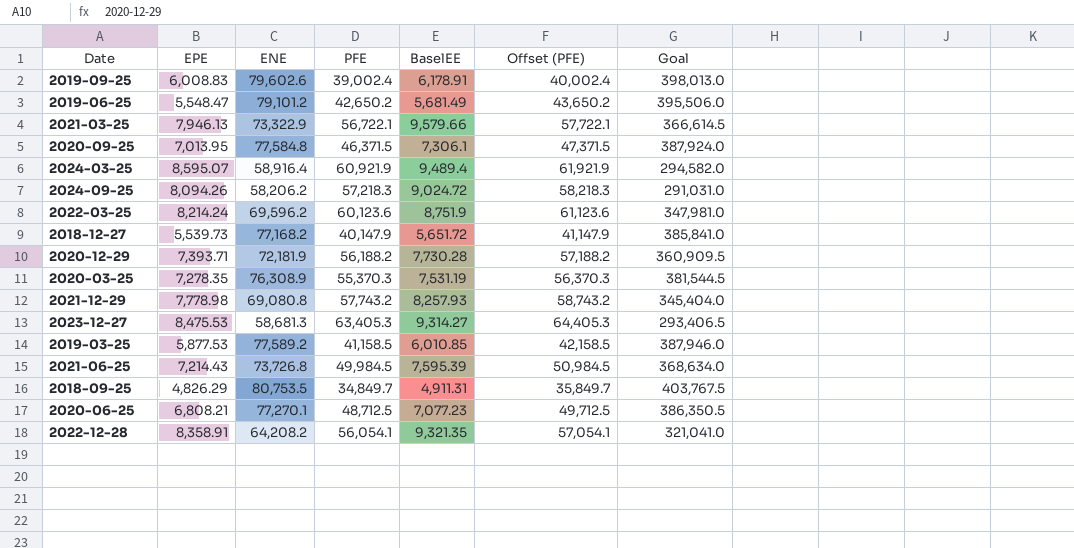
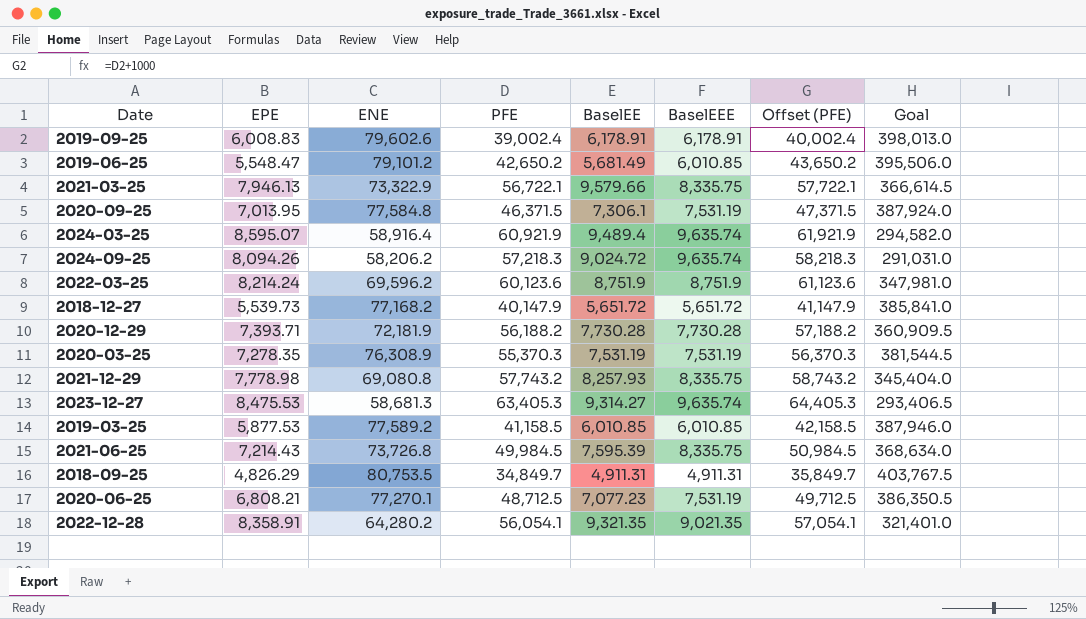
column BaselEEE | position: none -> 6
2022-12-28 | ENE: 64,208.2 -> 64,280.2
2022-12-28 | Goal: 321,041.0 -> 321,401.0

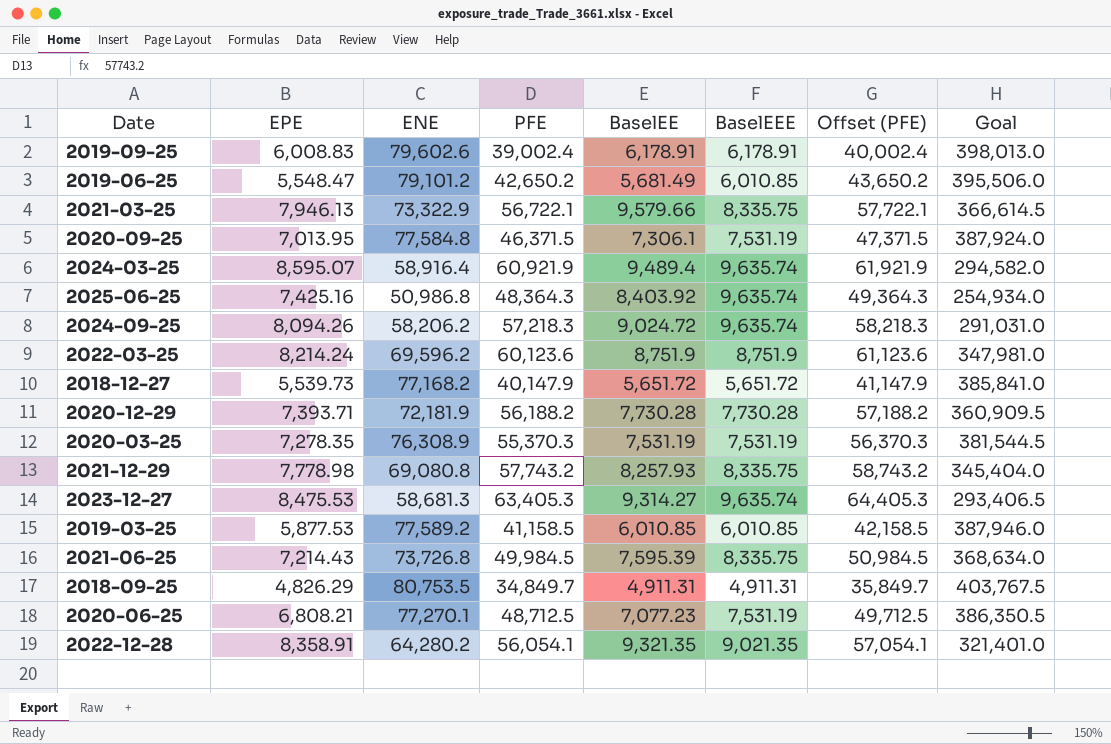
row 2025-06-25: none -> 7,425.16 | 50,986.8 | 48,364.3 | 8,403.92 | 9,635.74 | 49,364.3 | 254,934.0

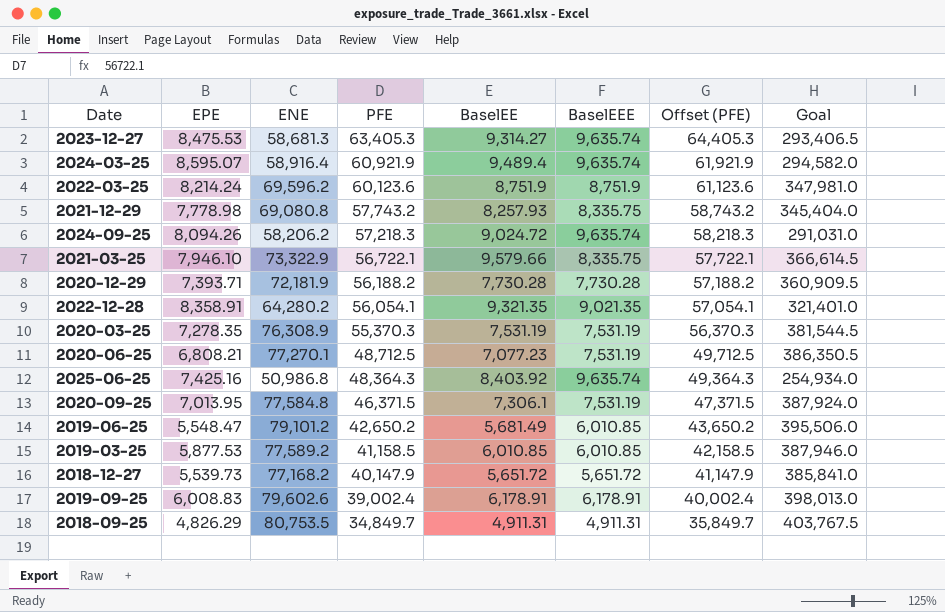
row order: none -> PFE descending
row 2021-06-25: 7,214.43 | 73,726.8 | 49,984.5 | 7,595.39 | 8,335.75 | 50,984.5 | 368,634.0 -> none
2021-03-25 | EPE: 7,946.13 -> 7,946.10

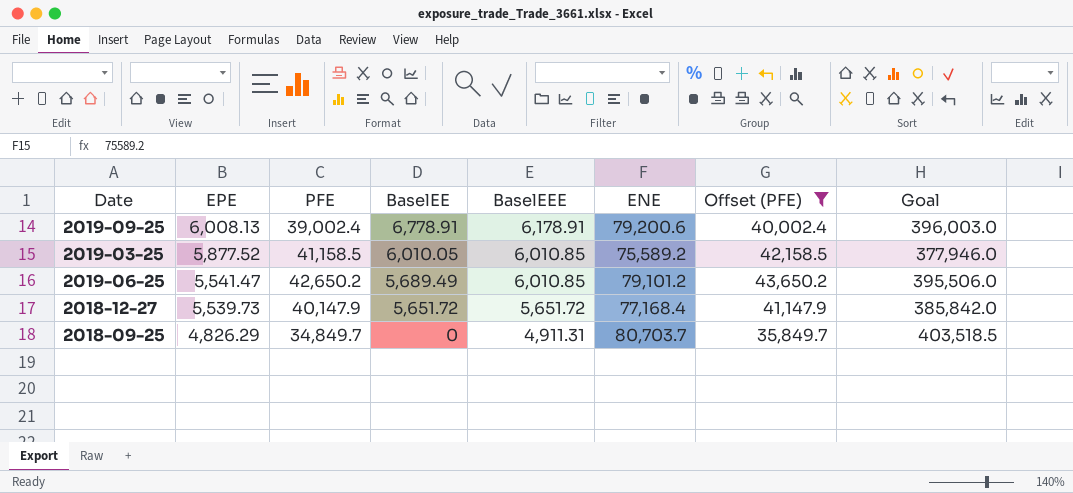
filter: none -> Offset (PFE) <= 43,650.2
row order: PFE descending -> EPE descending
column ENE | position: 3 -> 6
2019-09-25 | EPE: 6,008.83 -> 6,008.13
2019-09-25 | BaselEE: 6,178.91 -> 6,778.91
2019-09-25 | ENE: 79,602.6 -> 79,200.6
2019-09-25 | Goal: 398,013.0 -> 396,003.0
2019-03-25 | EPE: 5,877.53 -> 5,877.52
2019-03-25 | BaselEE: 6,010.85 -> 6,010.05
2019-03-25 | ENE: 77,589.2 -> 75,589.2
2019-03-25 | Goal: 387,946.0 -> 377,946.0
2019-06-25 | EPE: 5,548.47 -> 5,541.47
2019-06-25 | BaselEE: 5,681.49 -> 5,689.49
2018-12-27 | ENE: 77,168.2 -> 77,168.4
2018-12-27 | Goal: 385,841.0 -> 385,842.0
2018-09-25 | BaselEE: 4,911.31 -> 0
2018-09-25 | ENE: 80,753.5 -> 80,703.7
2018-09-25 | Goal: 403,767.5 -> 403,518.5

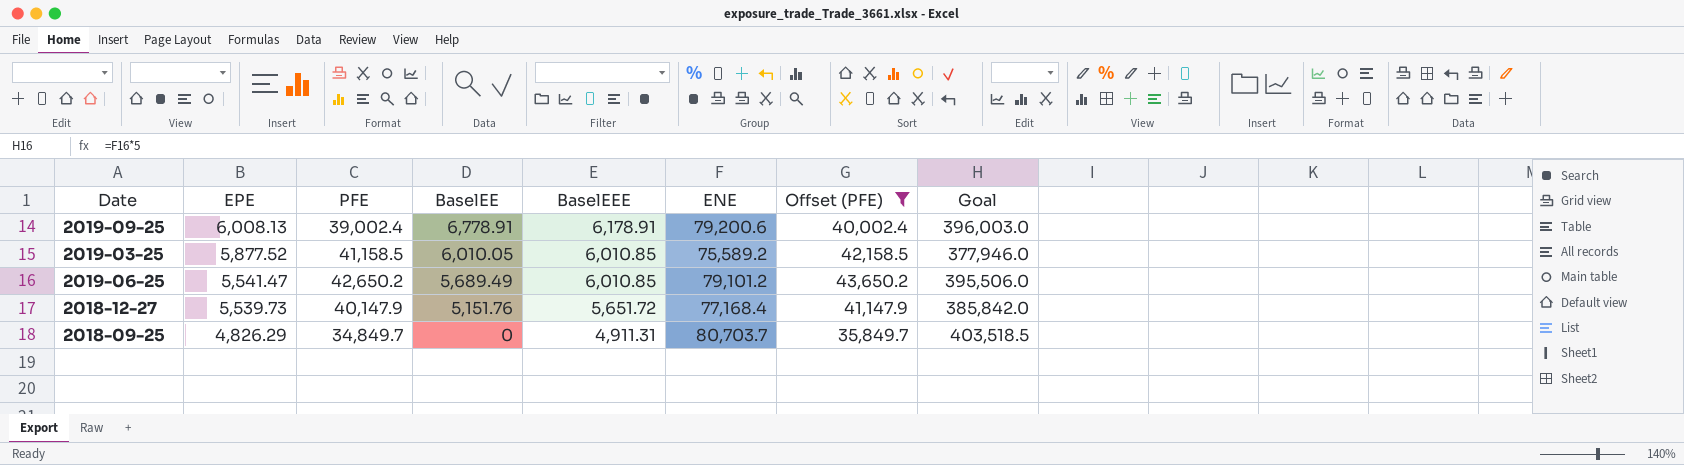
2018-12-27 | BaselEE: 5,651.72 -> 5,151.76

